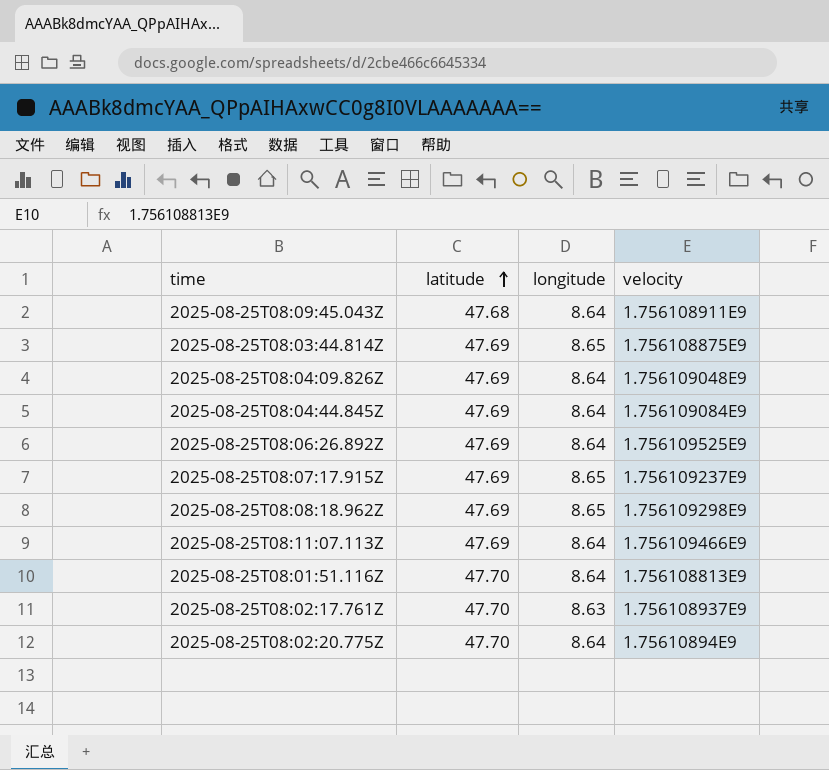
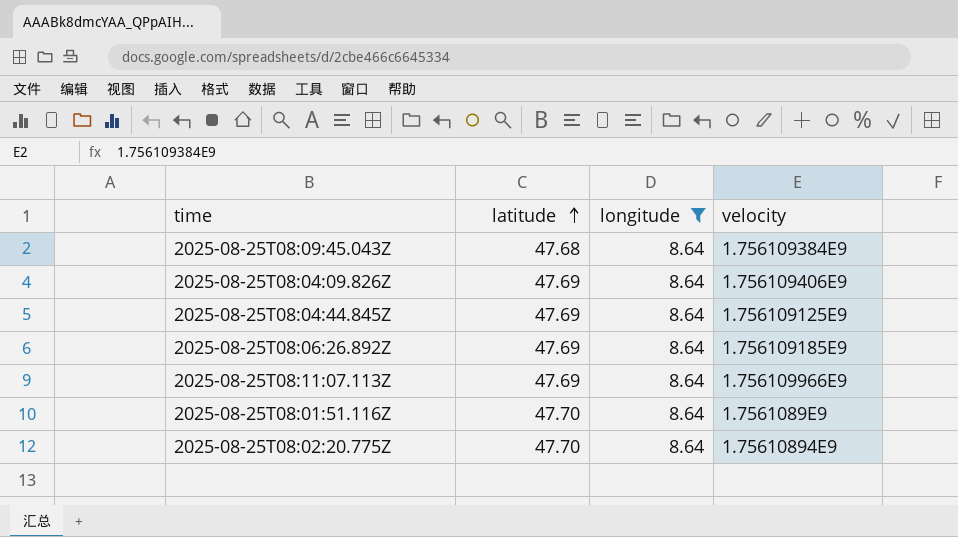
filter: none -> longitude = 8.64
2025-08-25T08:09:45.043Z | velocity: 1.756108911E9 -> 1.756109384E9
2025-08-25T08:04:09.826Z | velocity: 1.756109048E9 -> 1.756109406E9
2025-08-25T08:04:44.845Z | velocity: 1.756109084E9 -> 1.756109125E9
2025-08-25T08:06:26.892Z | velocity: 1.756109525E9 -> 1.756109185E9
2025-08-25T08:11:07.113Z | velocity: 1.756109466E9 -> 1.756109966E9
2025-08-25T08:01:51.116Z | velocity: 1.756108813E9 -> 1.7561089E9

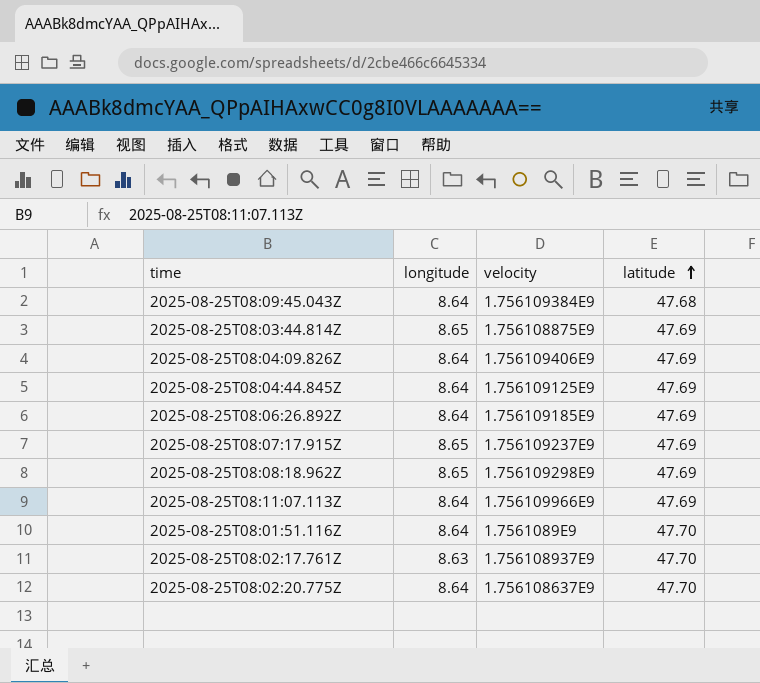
filter: longitude = 8.64 -> none
column latitude | position: 2 -> 4
2025-08-25T08:02:20.775Z | velocity: 1.75610894E9 -> 1.756108637E9

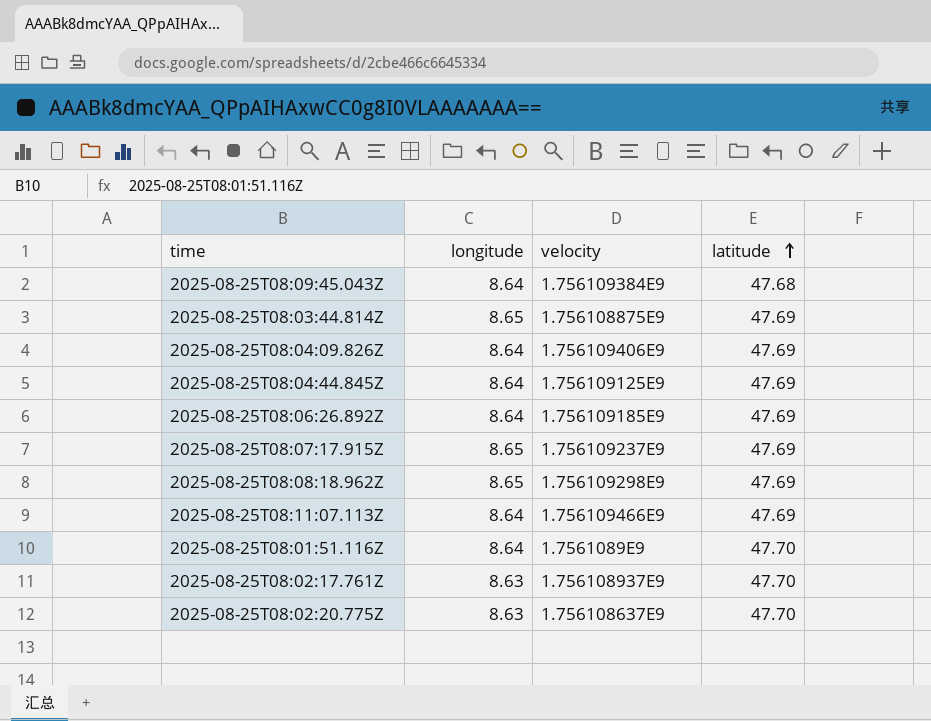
2025-08-25T08:11:07.113Z | velocity: 1.756109966E9 -> 1.756109466E9
2025-08-25T08:02:20.775Z | longitude: 8.64 -> 8.63

